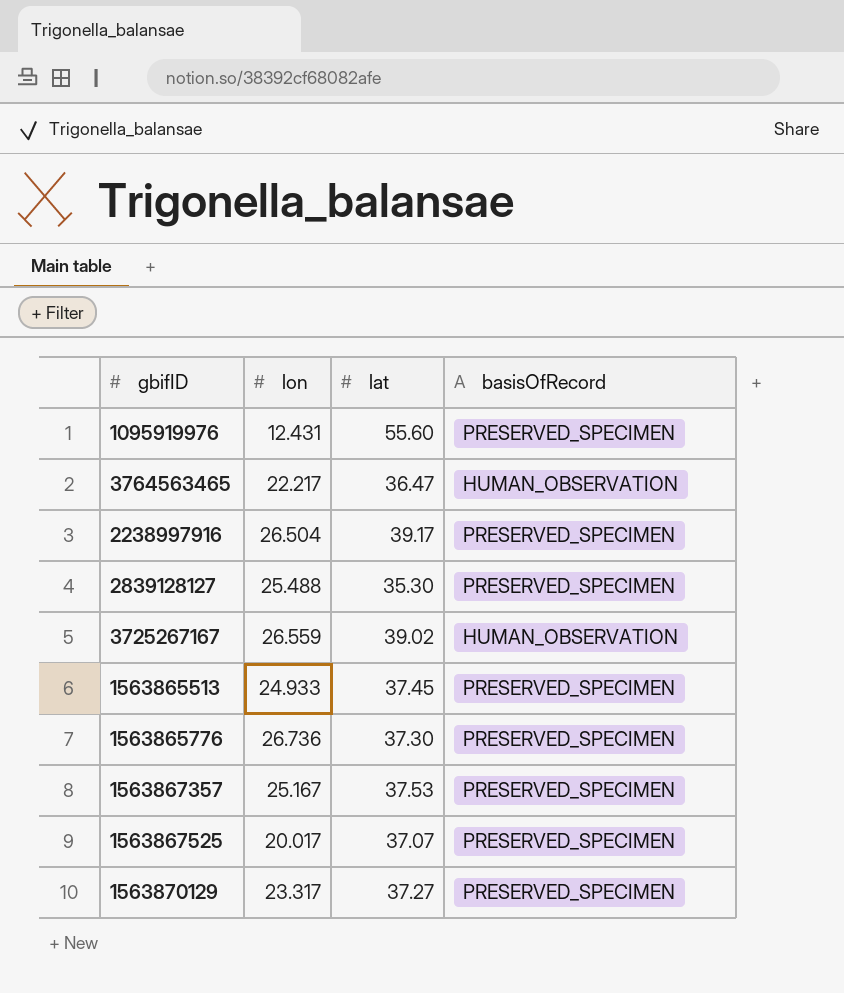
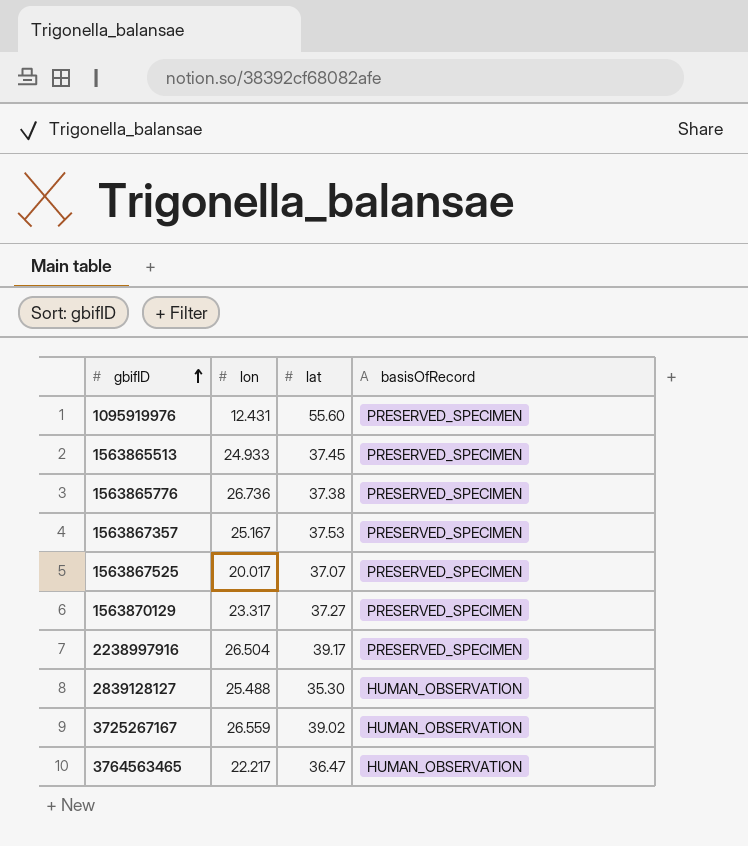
row order: none -> gbifID ascending
1563865776 | lat: 37.30 -> 37.38
2839128127 | basisOfRecord: PRESERVED_SPECIMEN -> HUMAN_OBSERVATION

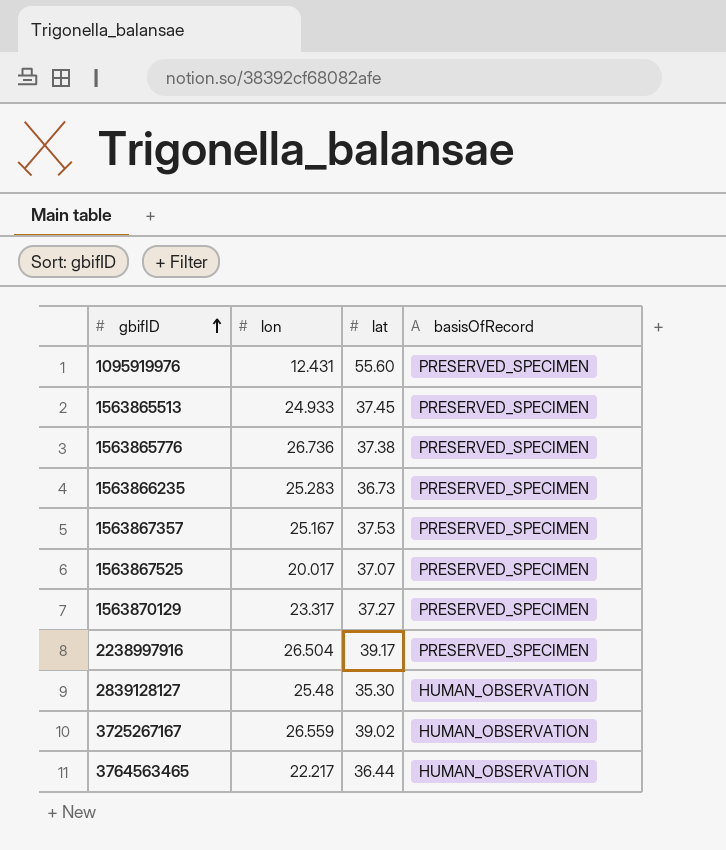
row 1563866235: none -> 25.283 | 36.73 | PRESERVED_SPECIMEN
2839128127 | lon: 25.488 -> 25.48
3764563465 | lat: 36.47 -> 36.44

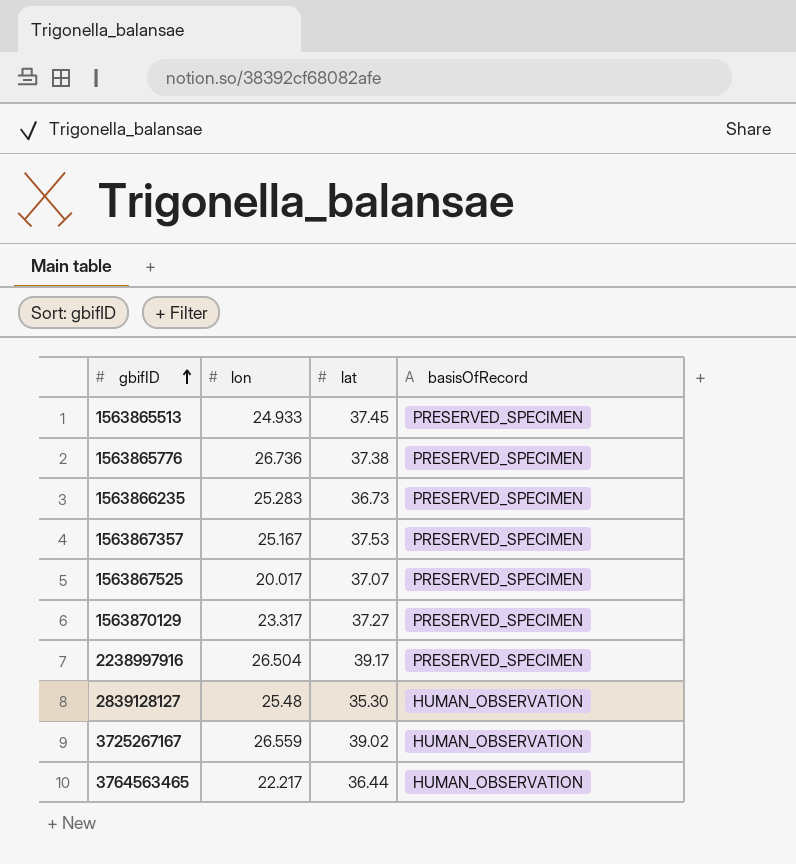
row 1095919976: 12.431 | 55.60 | PRESERVED_SPECIMEN -> none

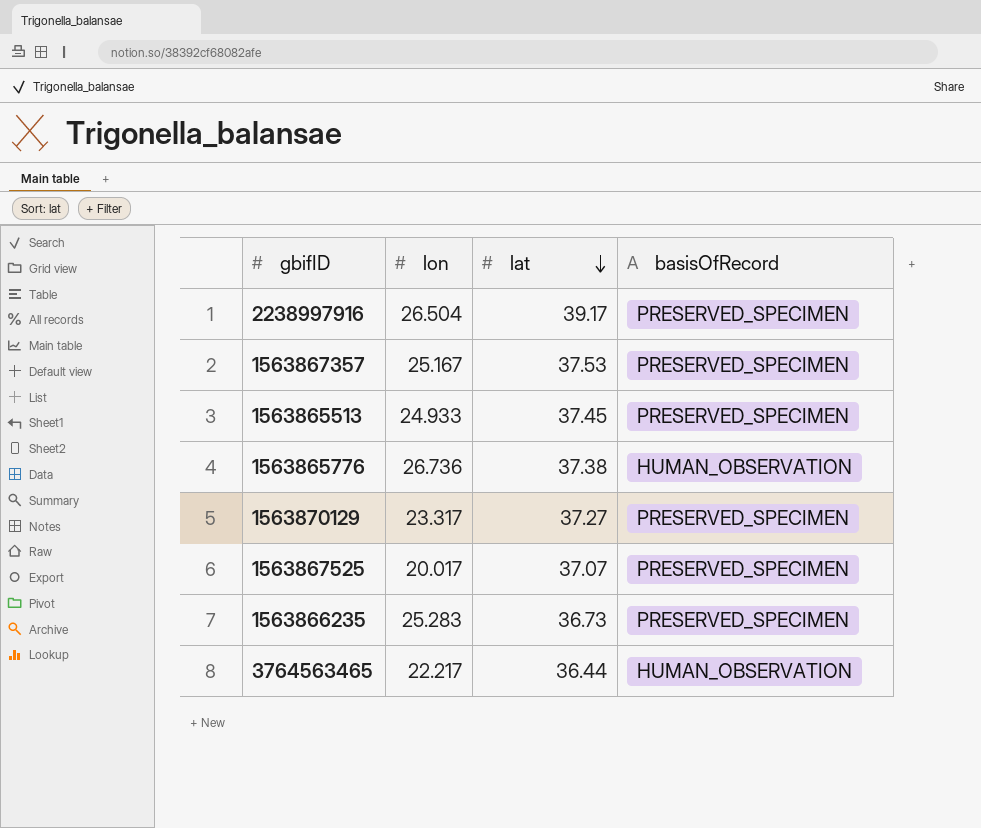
row order: gbifID ascending -> lat descending
row 2839128127: 25.48 | 35.30 | HUMAN_OBSERVATION -> none
row 3725267167: 26.559 | 39.02 | HUMAN_OBSERVATION -> none
1563865776 | basisOfRecord: PRESERVED_SPECIMEN -> HUMAN_OBSERVATION

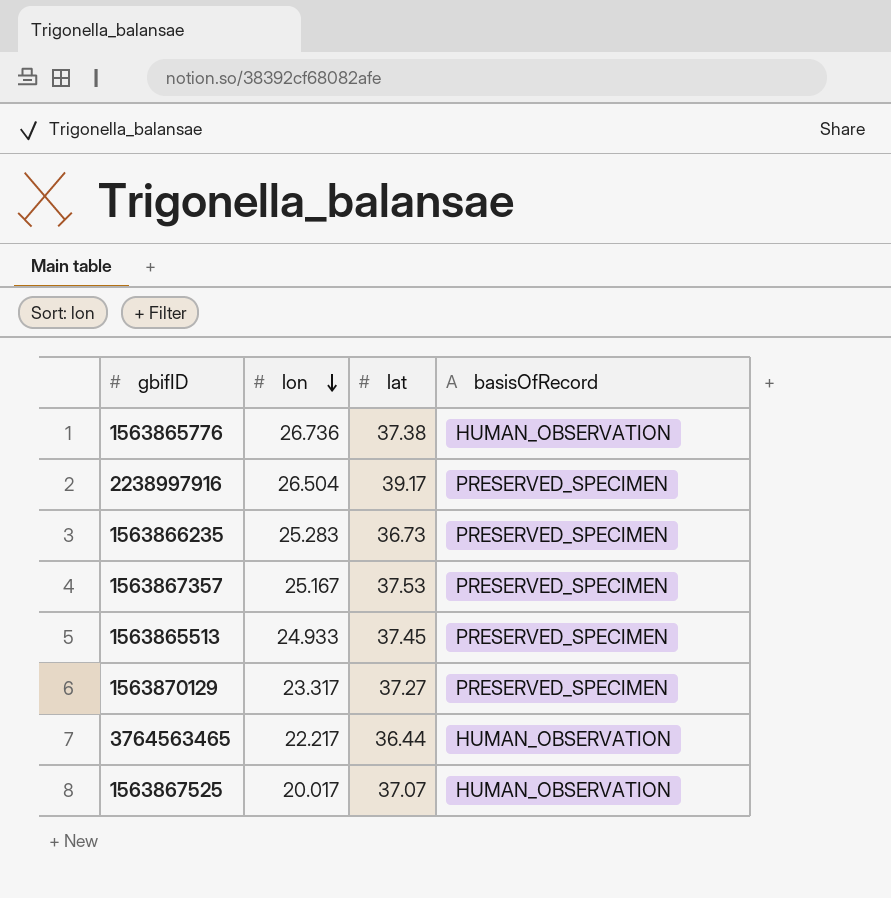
row order: lat descending -> lon descending
1563867525 | basisOfRecord: PRESERVED_SPECIMEN -> HUMAN_OBSERVATION

